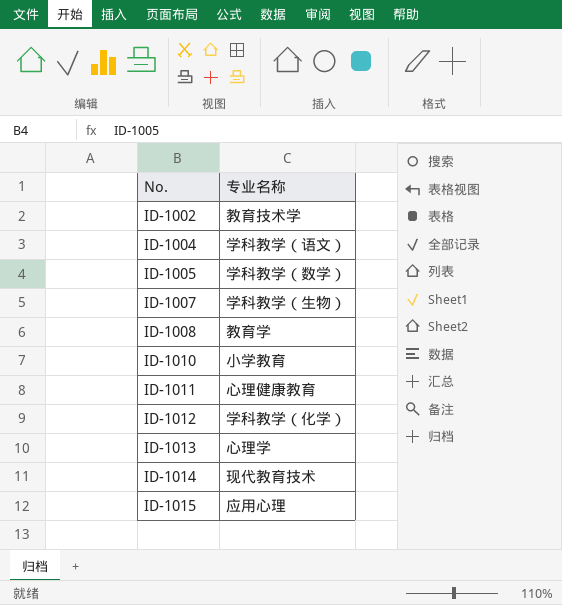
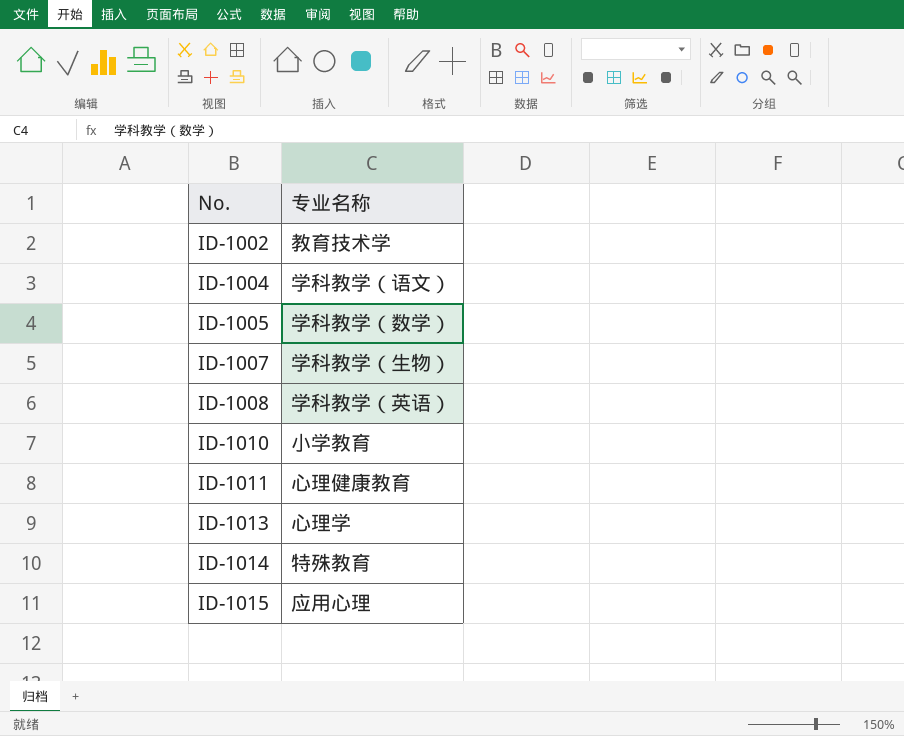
row ID-1012: 学科教学（化学） -> none
ID-1008 | 专业名称: 教育学 -> 学科教学（英语）
ID-1014 | 专业名称: 现代教育技术 -> 特殊教育

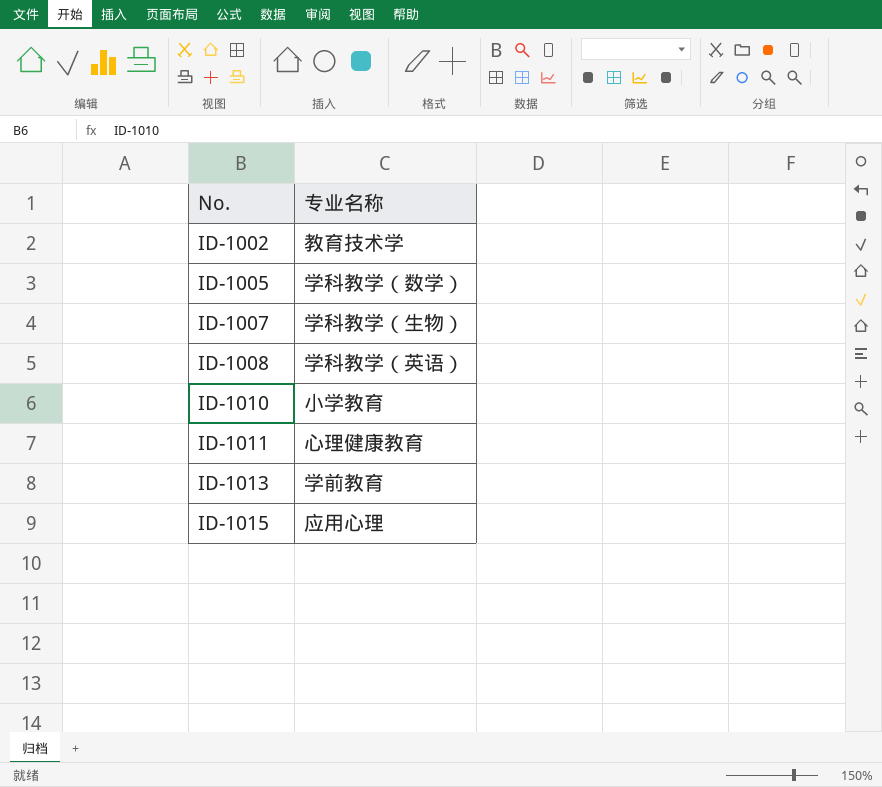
row ID-1004: 学科教学（语文） -> none
row ID-1014: 特殊教育 -> none
ID-1013 | 专业名称: 心理学 -> 学前教育

